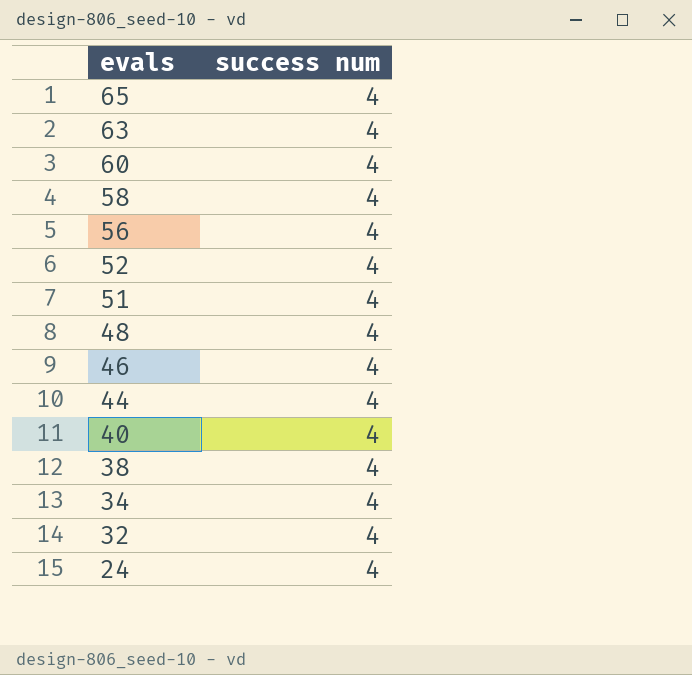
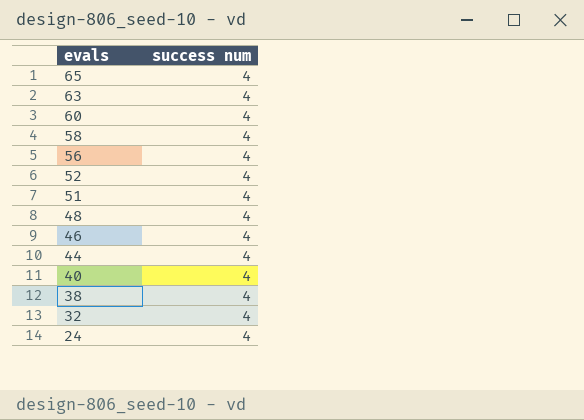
row 34: 4 -> none

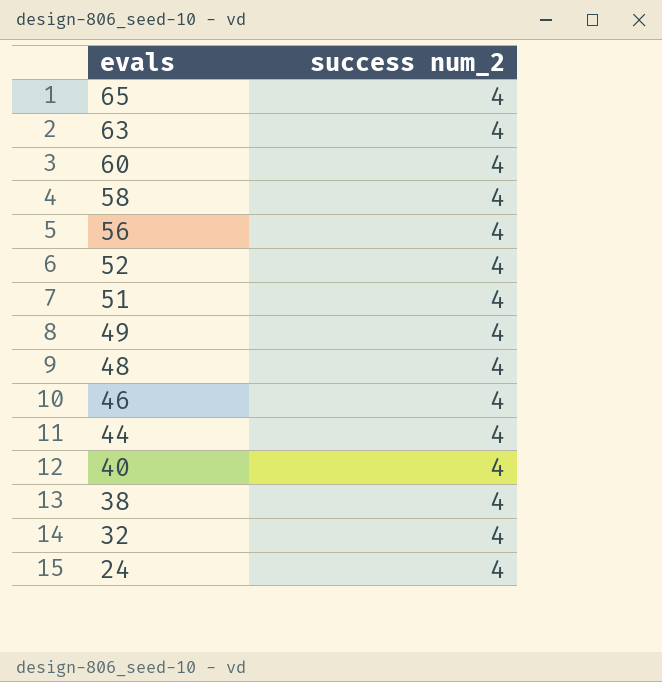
column name: success num -> success num_2
row 49: none -> 4

